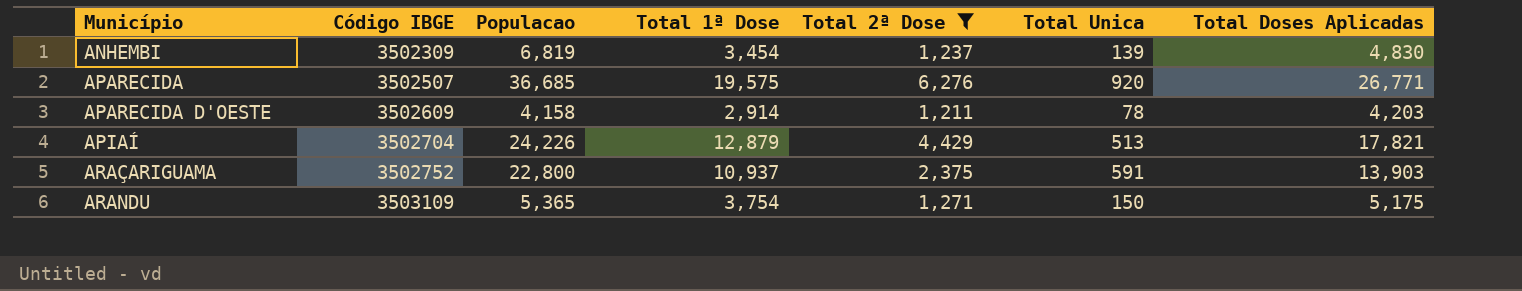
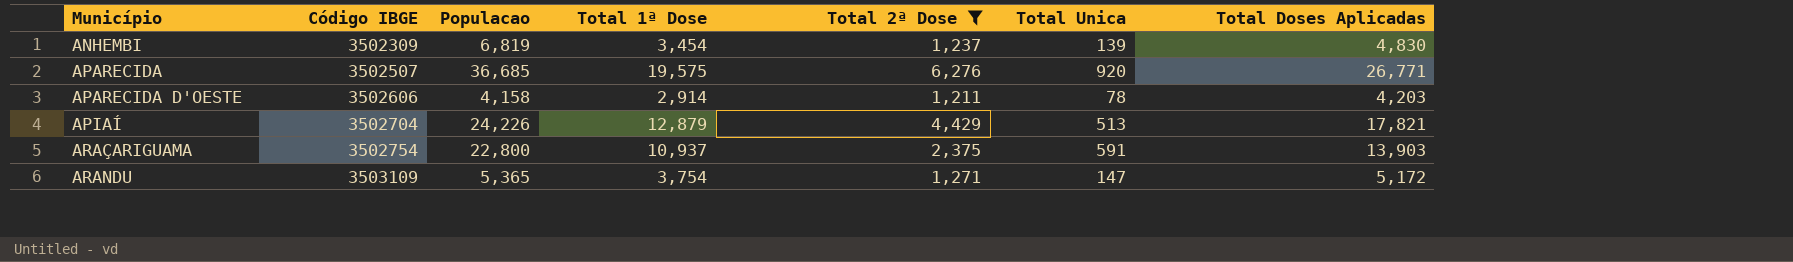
APARECIDA D'OESTE | Código IBGE: 3502609 -> 3502606
ARAÇARIGUAMA | Código IBGE: 3502752 -> 3502754
ARANDU | Total Unica: 150 -> 147
ARANDU | Total Doses Aplicadas: 5,175 -> 5,172

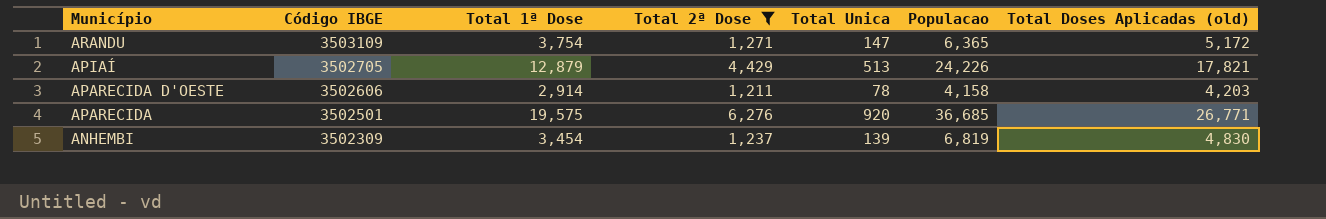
row order: Município ascending -> Município descending
column Populacao | position: 3 -> 6
column name: Total Doses Aplicadas -> Total Doses Aplicadas (old)
row ARAÇARIGUAMA: 3502754 | 22,800 | 10,937 | 2,375 | 591 | 13,903 -> none
ARANDU | Populacao: 5,365 -> 6,365
APIAÍ | Código IBGE: 3502704 -> 3502705
APARECIDA | Código IBGE: 3502507 -> 3502501

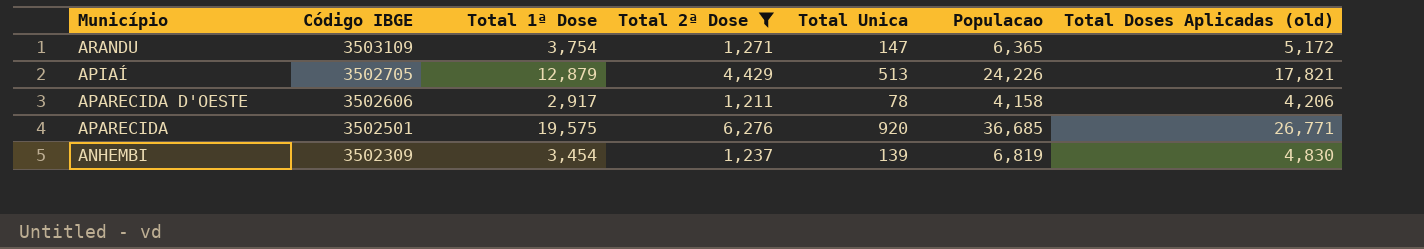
APARECIDA D'OESTE | Total 1ª Dose: 2,914 -> 2,917
APARECIDA D'OESTE | Total Doses Aplicadas (old): 4,203 -> 4,206

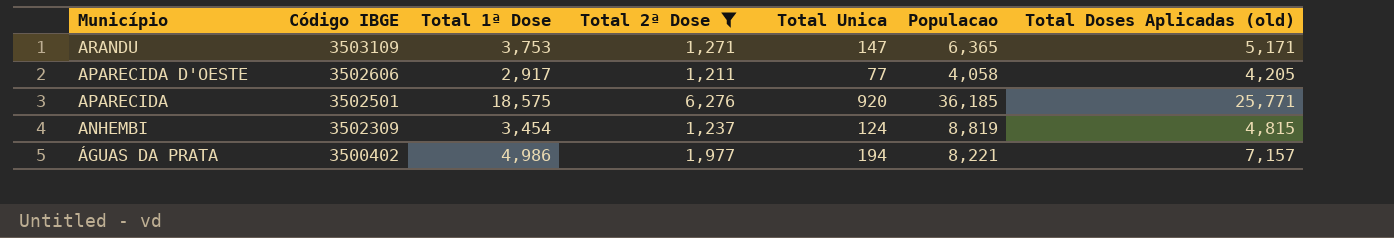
row APIAÍ: 3502705 | 12,879 | 4,429 | 513 | 24,226 | 17,821 -> none
ARANDU | Total 1ª Dose: 3,754 -> 3,753
ARANDU | Total Doses Aplicadas (old): 5,172 -> 5,171
APARECIDA D'OESTE | Total Unica: 78 -> 77
APARECIDA D'OESTE | Populacao: 4,158 -> 4,058
APARECIDA D'OESTE | Total Doses Aplicadas (old): 4,206 -> 4,205
APARECIDA | Total 1ª Dose: 19,575 -> 18,575
APARECIDA | Populacao: 36,685 -> 36,185
APARECIDA | Total Doses Aplicadas (old): 26,771 -> 25,771
ANHEMBI | Total Unica: 139 -> 124
ANHEMBI | Populacao: 6,819 -> 8,819
ANHEMBI | Total Doses Aplicadas (old): 4,830 -> 4,815
row ÁGUAS DA PRATA: none -> 3500402 | 4,986 | 1,977 | 194 | 8,221 | 7,157

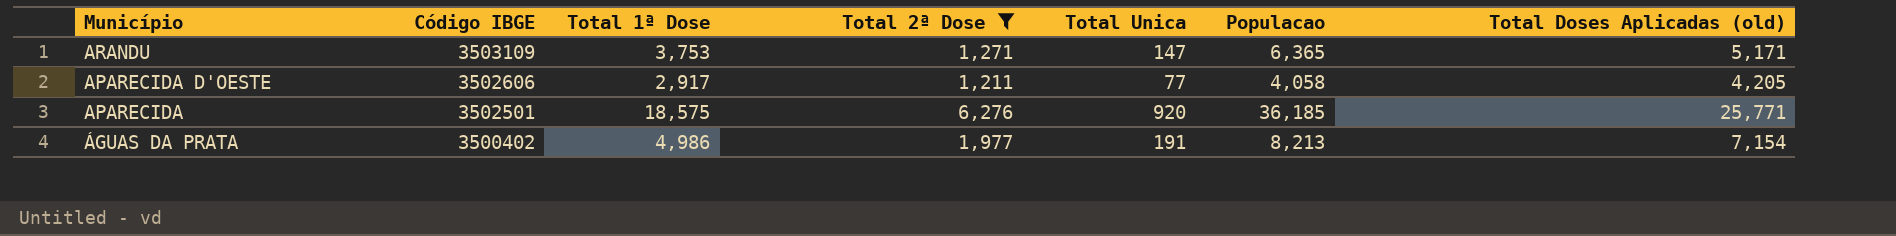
row ANHEMBI: 3502309 | 3,454 | 1,237 | 124 | 8,819 | 4,815 -> none
ÁGUAS DA PRATA | Total Unica: 194 -> 191
ÁGUAS DA PRATA | Populacao: 8,221 -> 8,213
ÁGUAS DA PRATA | Total Doses Aplicadas (old): 7,157 -> 7,154

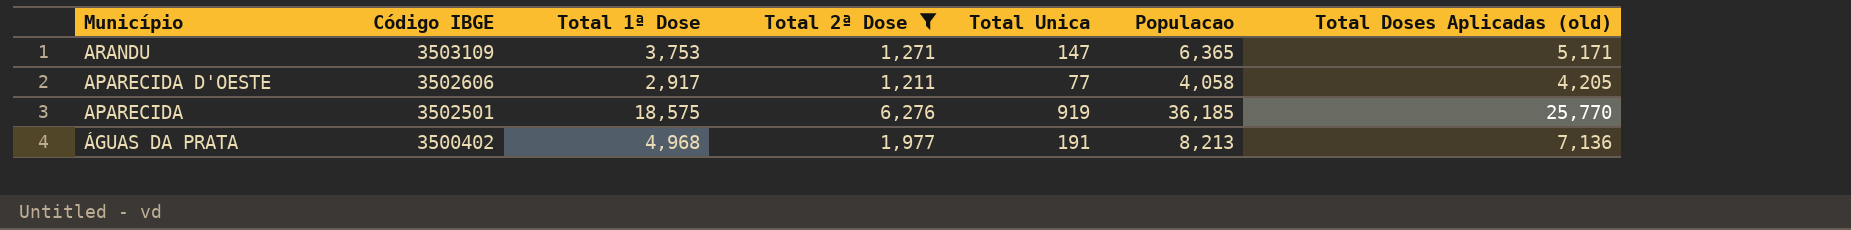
APARECIDA | Total Unica: 920 -> 919
APARECIDA | Total Doses Aplicadas (old): 25,771 -> 25,770
ÁGUAS DA PRATA | Total 1ª Dose: 4,986 -> 4,968
ÁGUAS DA PRATA | Total Doses Aplicadas (old): 7,154 -> 7,136

